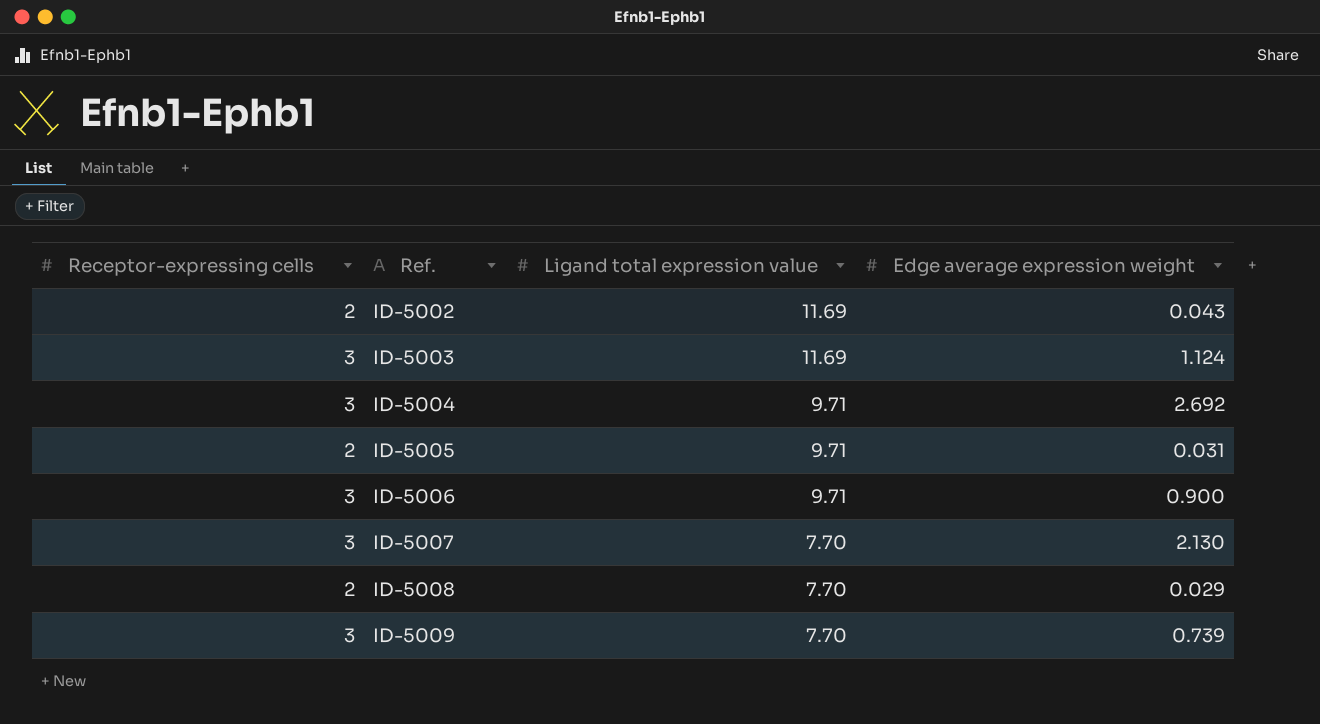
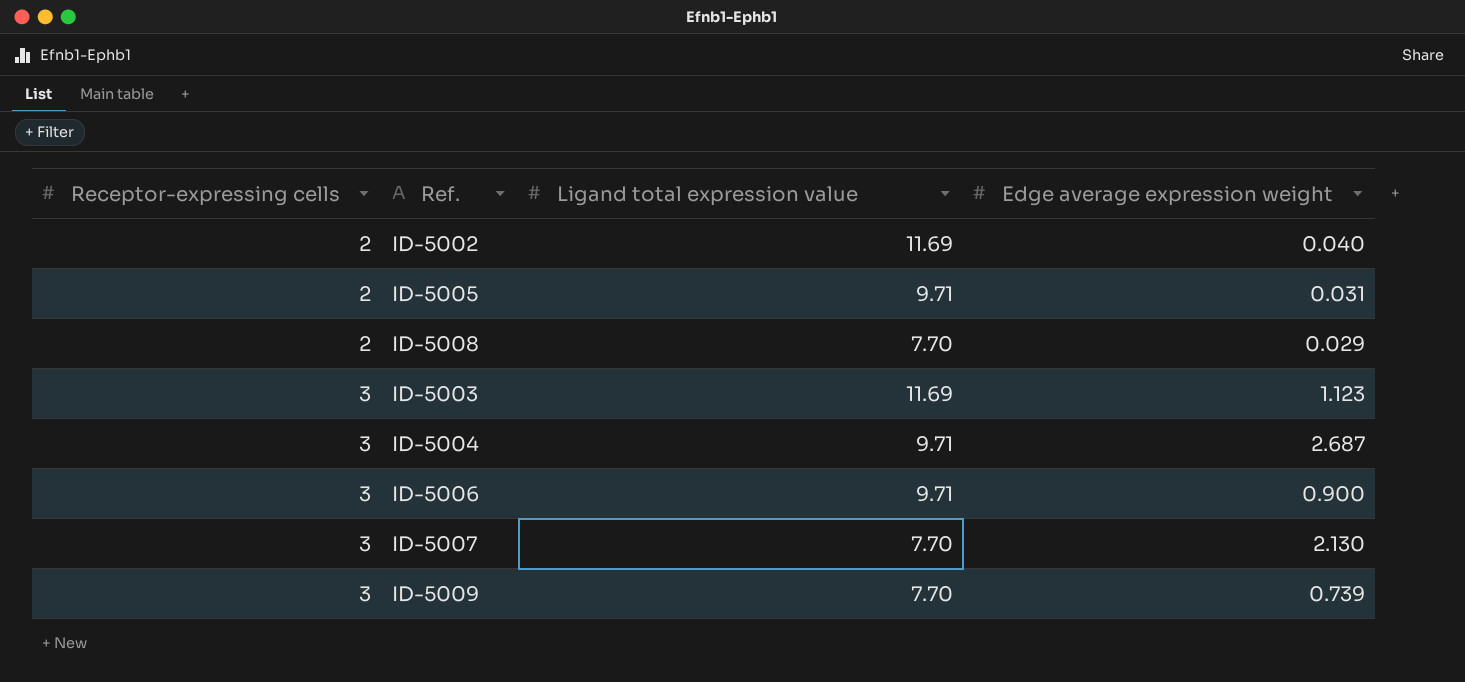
row order: Ref. ascending -> Receptor-expressing cells ascending
ID-5002 | Edge average expression weight: 0.043 -> 0.040
ID-5003 | Edge average expression weight: 1.124 -> 1.123
ID-5004 | Edge average expression weight: 2.692 -> 2.687

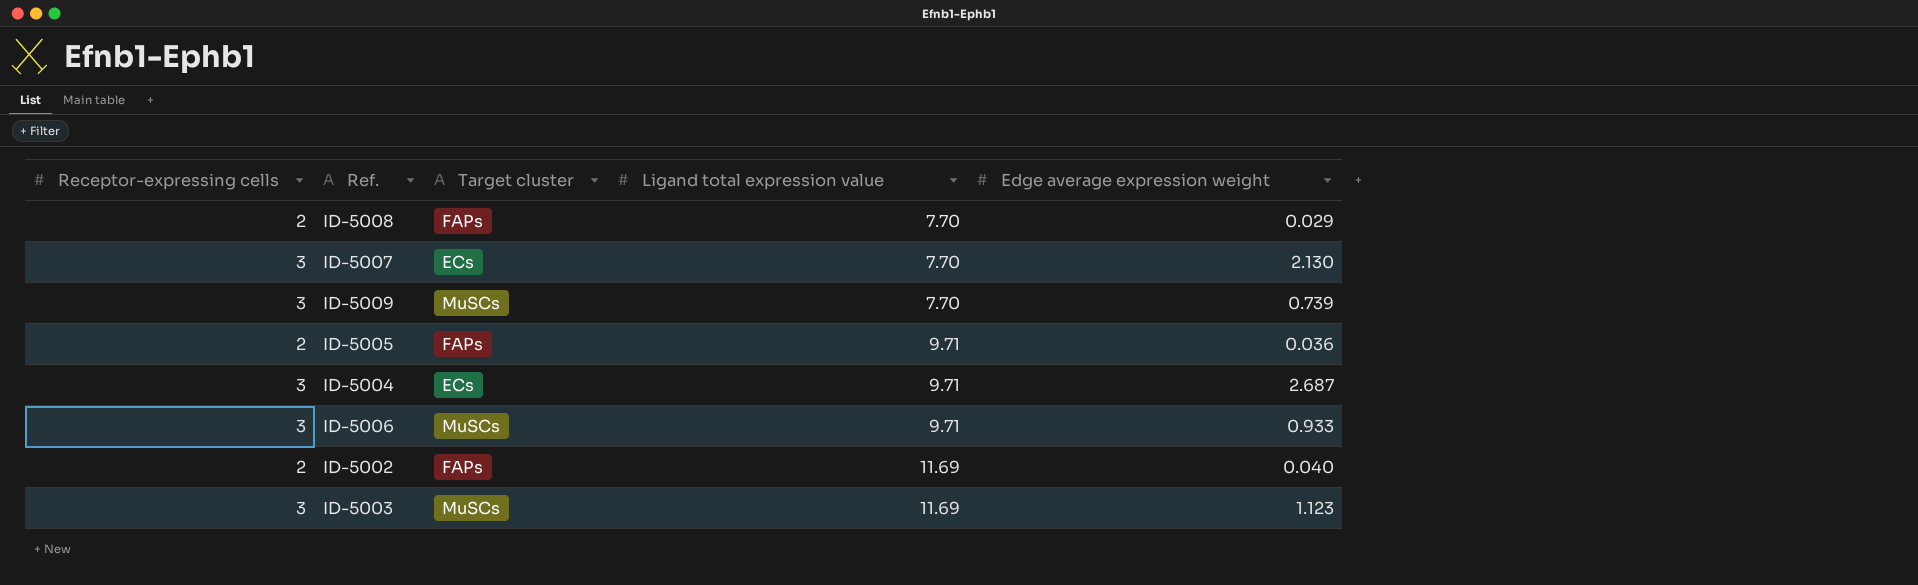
row order: Receptor-expressing cells ascending -> Ligand total expression value ascending
column Target cluster | position: none -> 3
ID-5005 | Edge average expression weight: 0.031 -> 0.036
ID-5006 | Edge average expression weight: 0.900 -> 0.933

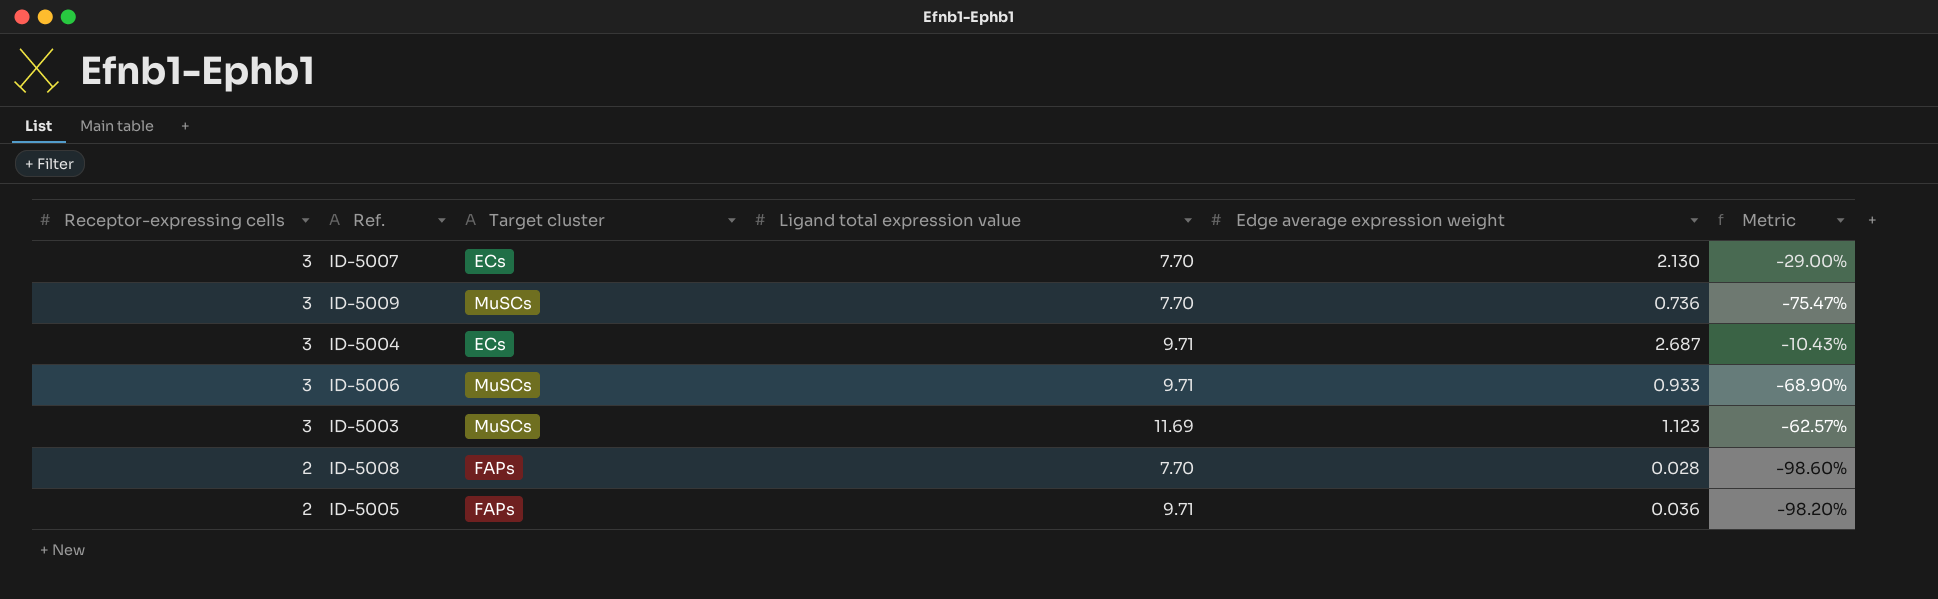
row order: Ligand total expression value ascending -> Receptor-expressing cells descending
column Metric | formula: none -> ([Edge average expression weight] - [Receptor-expressing cells]) / [Receptor-expressing cells]
row ID-5002: 2 | FAPs | 11.69 | 0.040 -> none
ID-5009 | Edge average expression weight: 0.739 -> 0.736
ID-5008 | Edge average expression weight: 0.029 -> 0.028

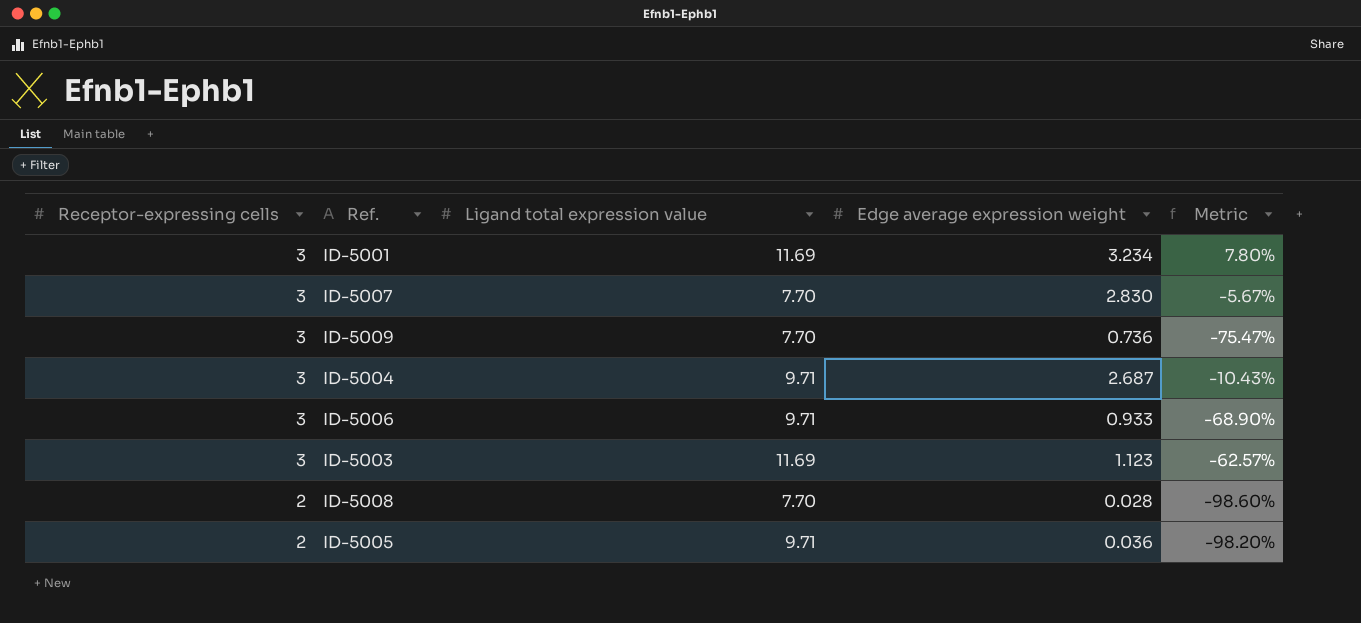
column Target cluster | position: 3 -> none
row ID-5001: none -> 3 | 11.69 | 3.234 | 7.80%
ID-5007 | Edge average expression weight: 2.130 -> 2.830
ID-5007 | Metric: -29.00% -> -5.67%

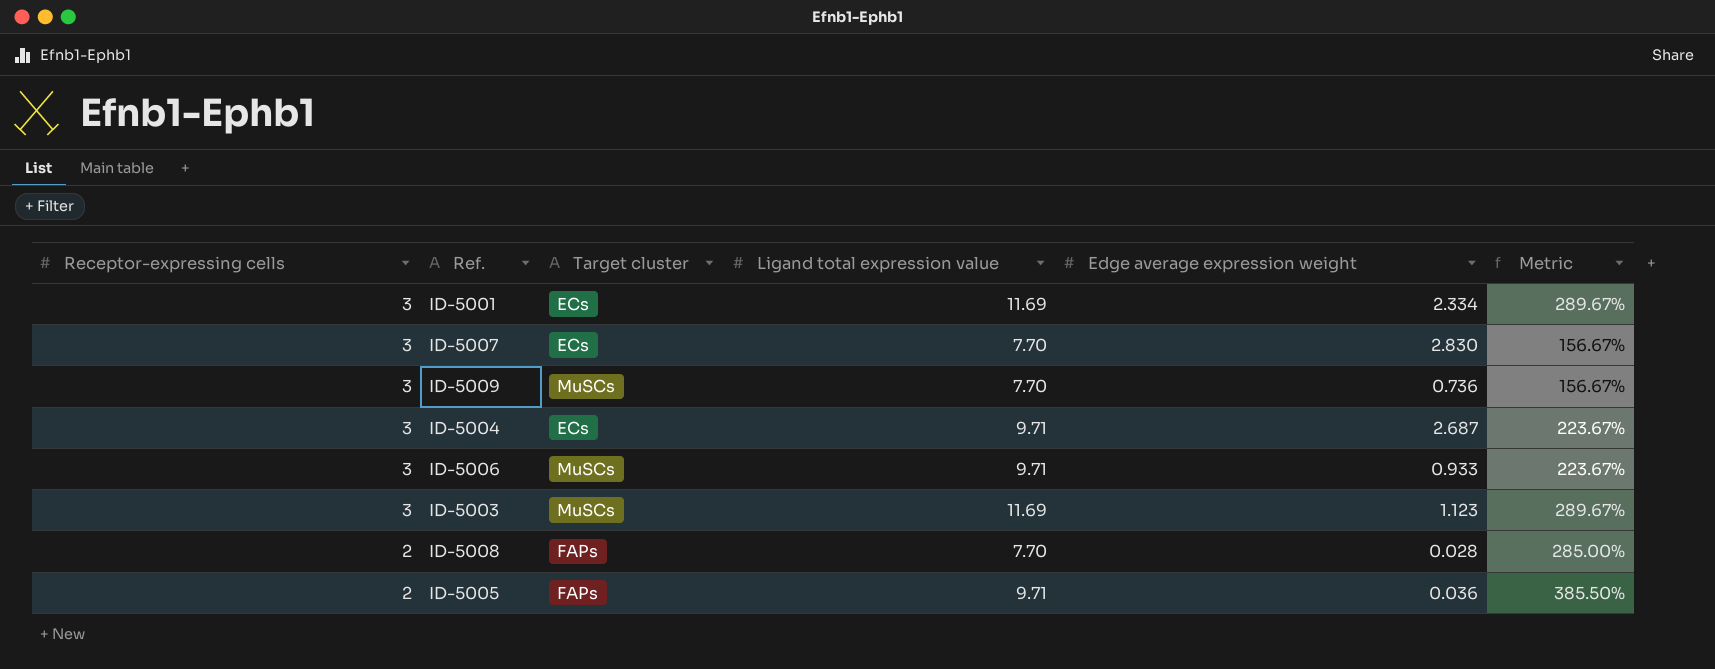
column Target cluster | position: none -> 3
column Metric | formula: ([Edge average expression weight] - [Receptor-expressing cells]) / [Receptor-expressing cells] -> ([Ligand total expression value] - [Receptor-expressing cells]) / [Receptor-expressing cells]
ID-5001 | Edge average expression weight: 3.234 -> 2.334

